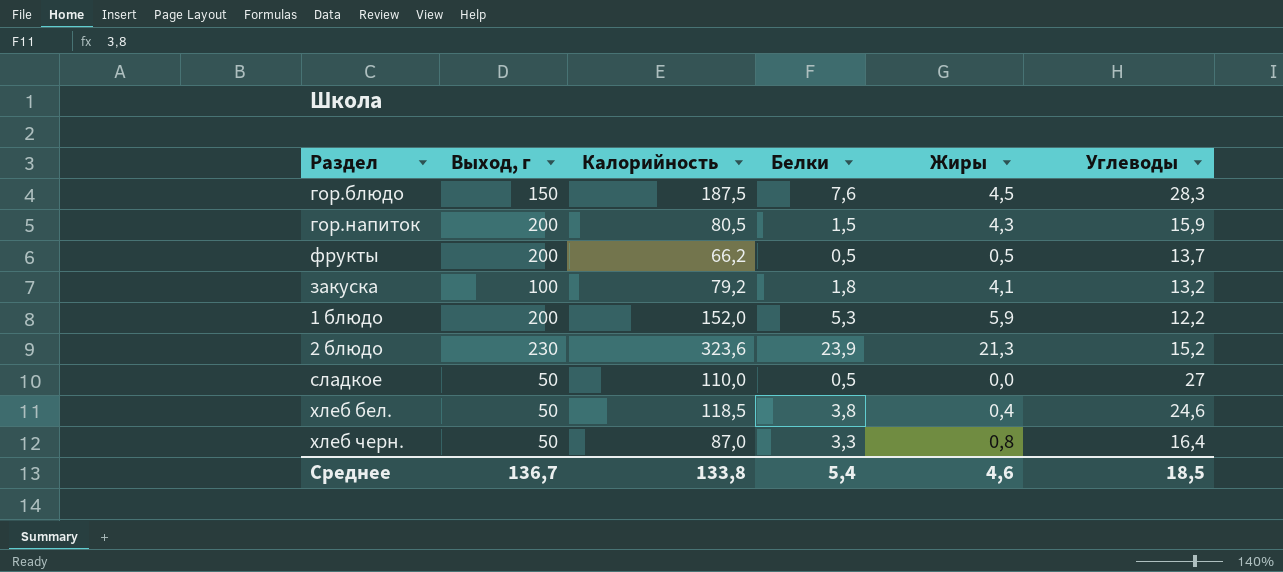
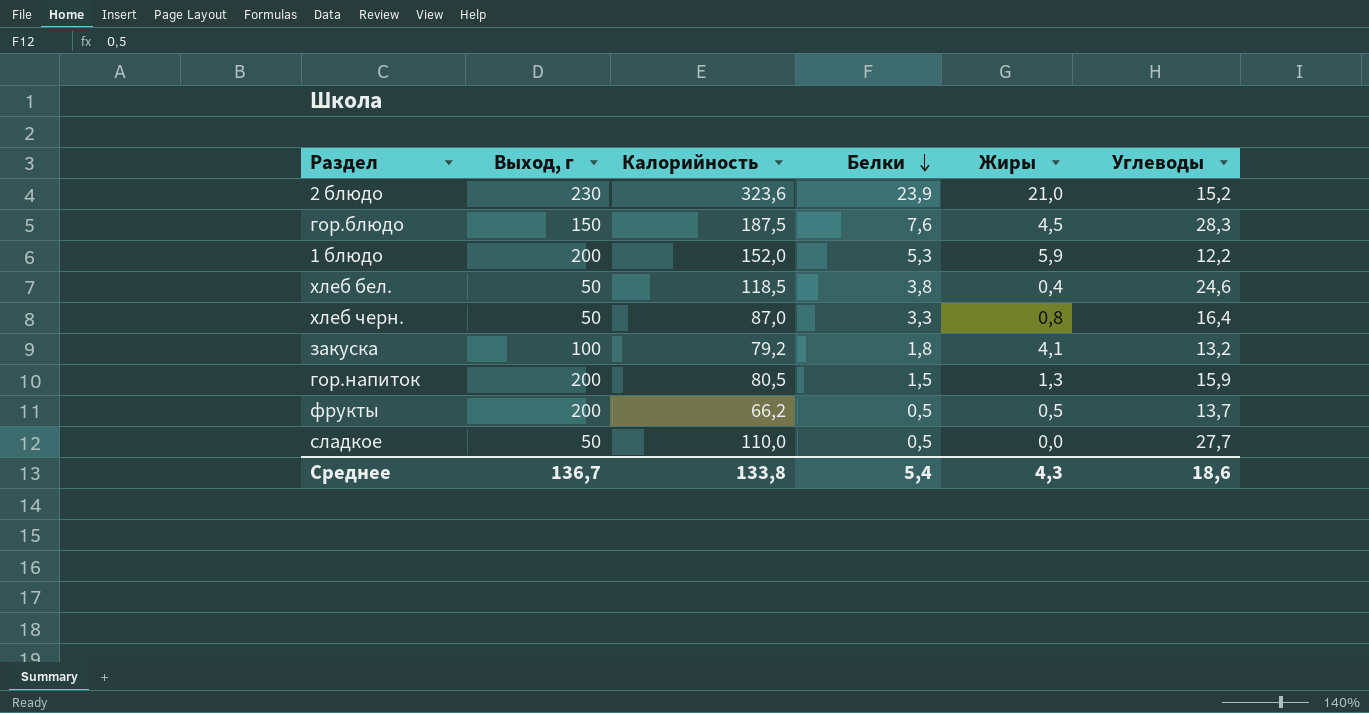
row order: none -> Белки descending
2 блюдо | Жиры: 21,3 -> 21,0
гор.напиток | Жиры: 4,3 -> 1,3
сладкое | Углеводы: 27 -> 27,7
Среднее | Жиры: 4,6 -> 4,3
Среднее | Углеводы: 18,5 -> 18,6

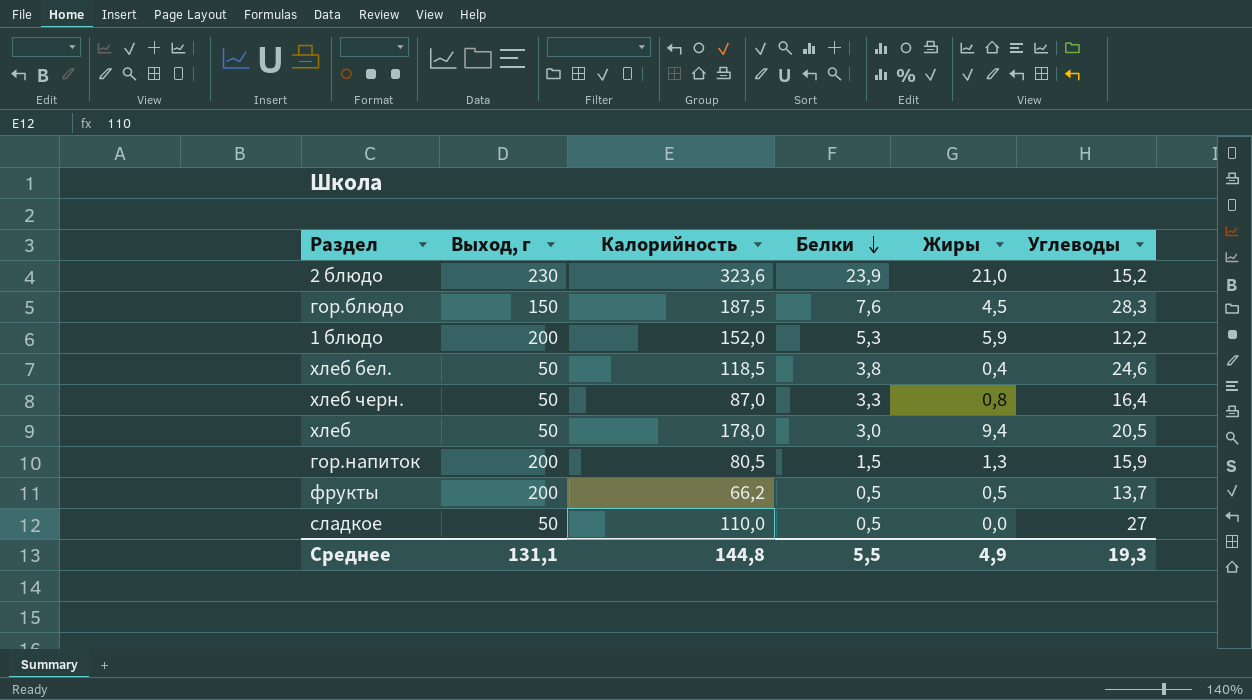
row закуска: 100 | 79,2 | 1,8 | 4,1 | 13,2 -> none
row хлеб: none -> 50 | 178,0 | 3,0 | 9,4 | 20,5
сладкое | Углеводы: 27,7 -> 27
Среднее | Выход, г: 136,7 -> 131,1
Среднее | Калорийность: 133,8 -> 144,8
Среднее | Белки: 5,4 -> 5,5
Среднее | Жиры: 4,3 -> 4,9
Среднее | Углеводы: 18,6 -> 19,3

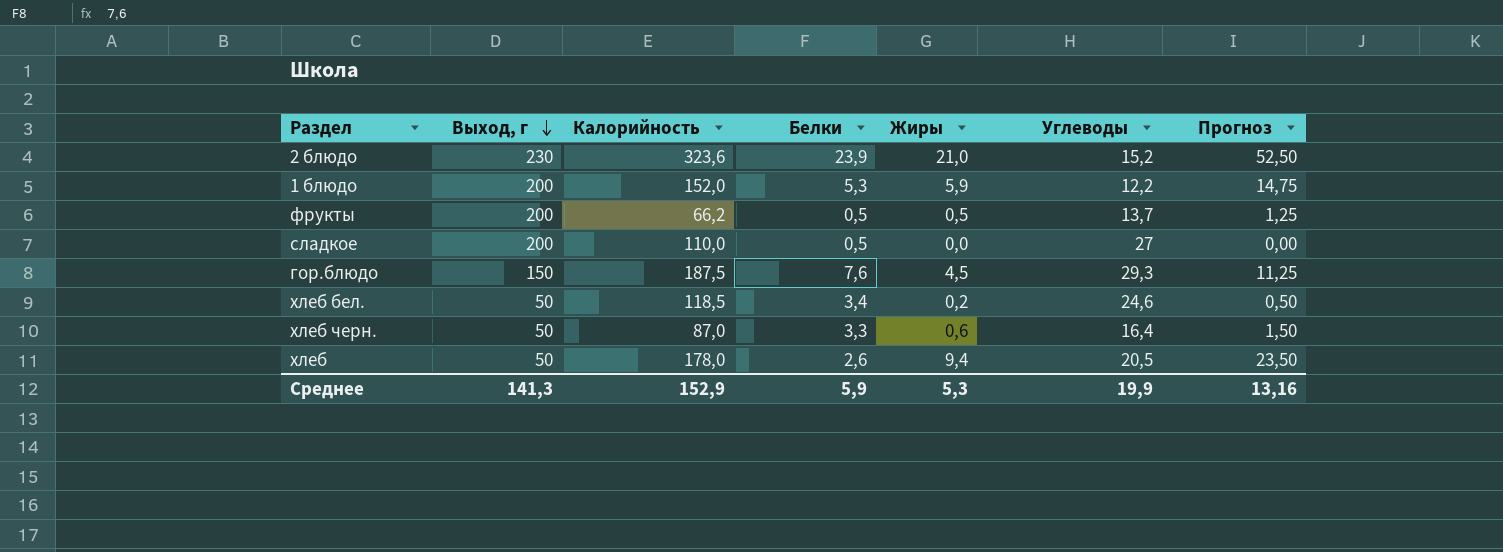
row order: Белки descending -> Выход, г descending
column Прогноз | formula: none -> [Жиры] * 2,5
row гор.напиток: 200 | 80,5 | 1,5 | 1,3 | 15,9 -> none
сладкое | Выход, г: 50 -> 200
гор.блюдо | Углеводы: 28,3 -> 29,3
хлеб бел. | Белки: 3,8 -> 3,4
хлеб бел. | Жиры: 0,4 -> 0,2
хлеб черн. | Жиры: 0,8 -> 0,6
хлеб | Белки: 3,0 -> 2,6
Среднее | Выход, г: 131,1 -> 141,3
Среднее | Калорийность: 144,8 -> 152,9
Среднее | Белки: 5,5 -> 5,9
Среднее | Жиры: 4,9 -> 5,3
Среднее | Углеводы: 19,3 -> 19,9

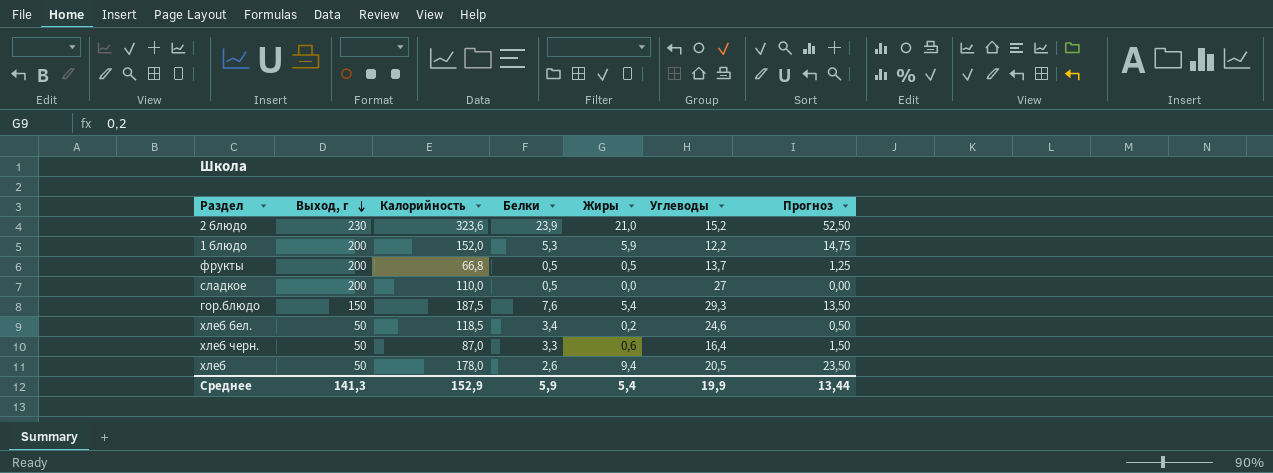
фрукты | Калорийность: 66,2 -> 66,8
гор.блюдо | Жиры: 4,5 -> 5,4
гор.блюдо | Прогноз: 11,25 -> 13,50
Среднее | Жиры: 5,3 -> 5,4
Среднее | Прогноз: 13,16 -> 13,44

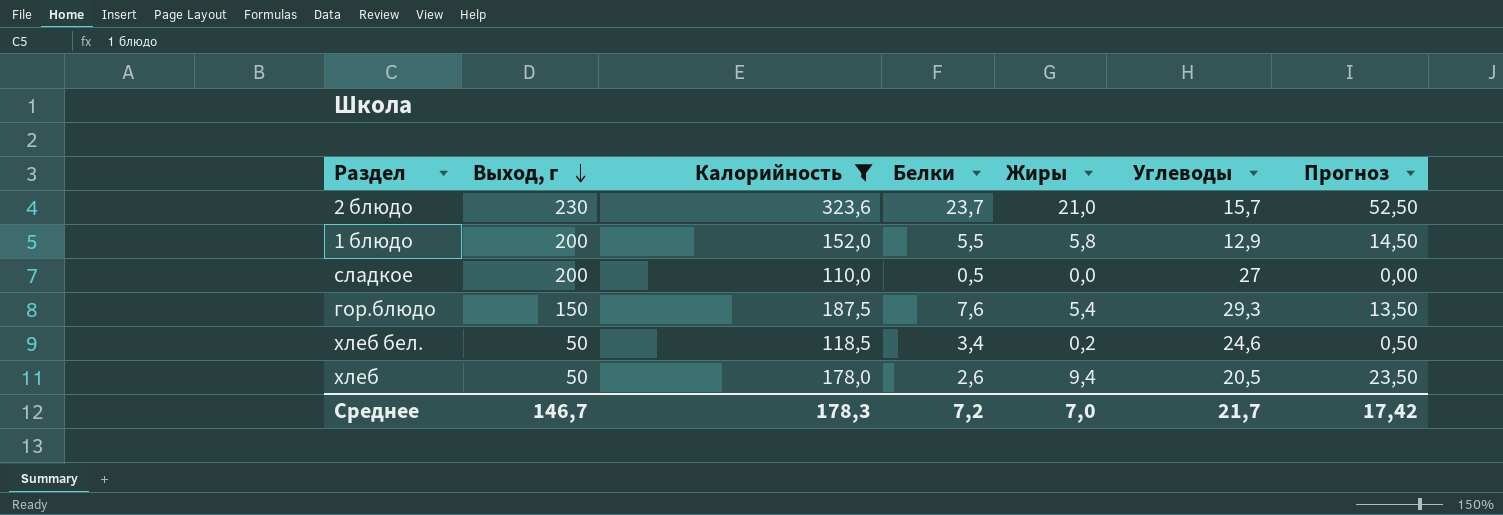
filter: none -> Калорийность >= 110,0
2 блюдо | Белки: 23,9 -> 23,7
2 блюдо | Углеводы: 15,2 -> 15,7
1 блюдо | Белки: 5,3 -> 5,5
1 блюдо | Жиры: 5,9 -> 5,8
1 блюдо | Углеводы: 12,2 -> 12,9
1 блюдо | Прогноз: 14,75 -> 14,50
Среднее | Выход, г: 141,3 -> 146,7
Среднее | Калорийность: 152,9 -> 178,3
Среднее | Белки: 5,9 -> 7,2
Среднее | Жиры: 5,4 -> 7,0
Среднее | Углеводы: 19,9 -> 21,7
Среднее | Прогноз: 13,44 -> 17,42

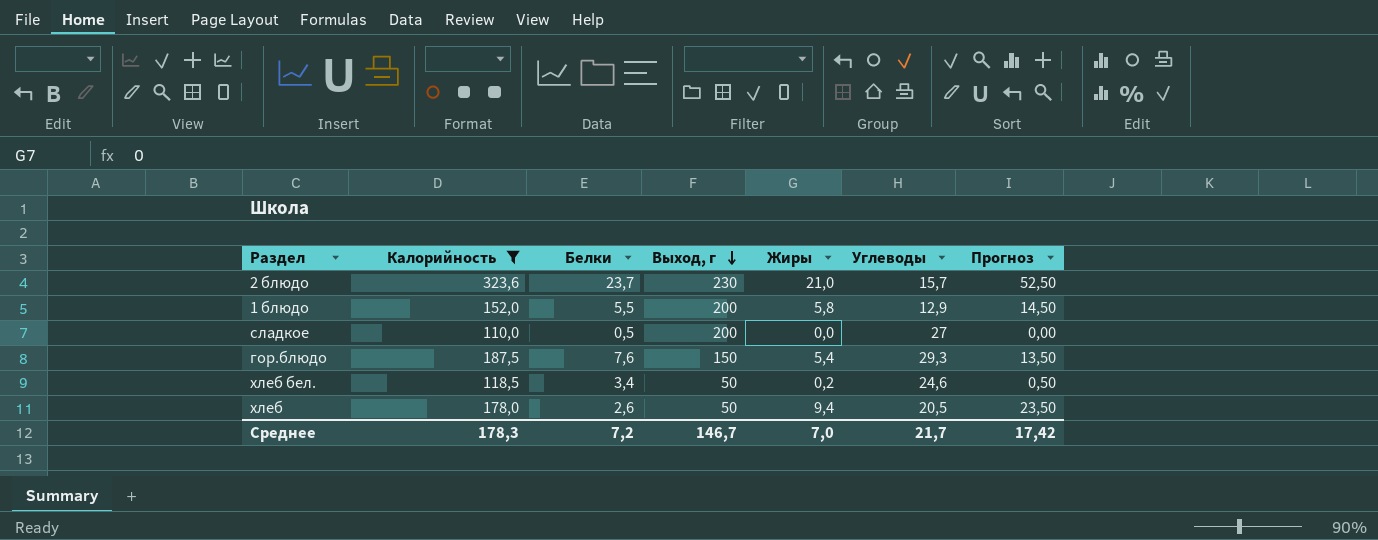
column Выход, г | position: 2 -> 4

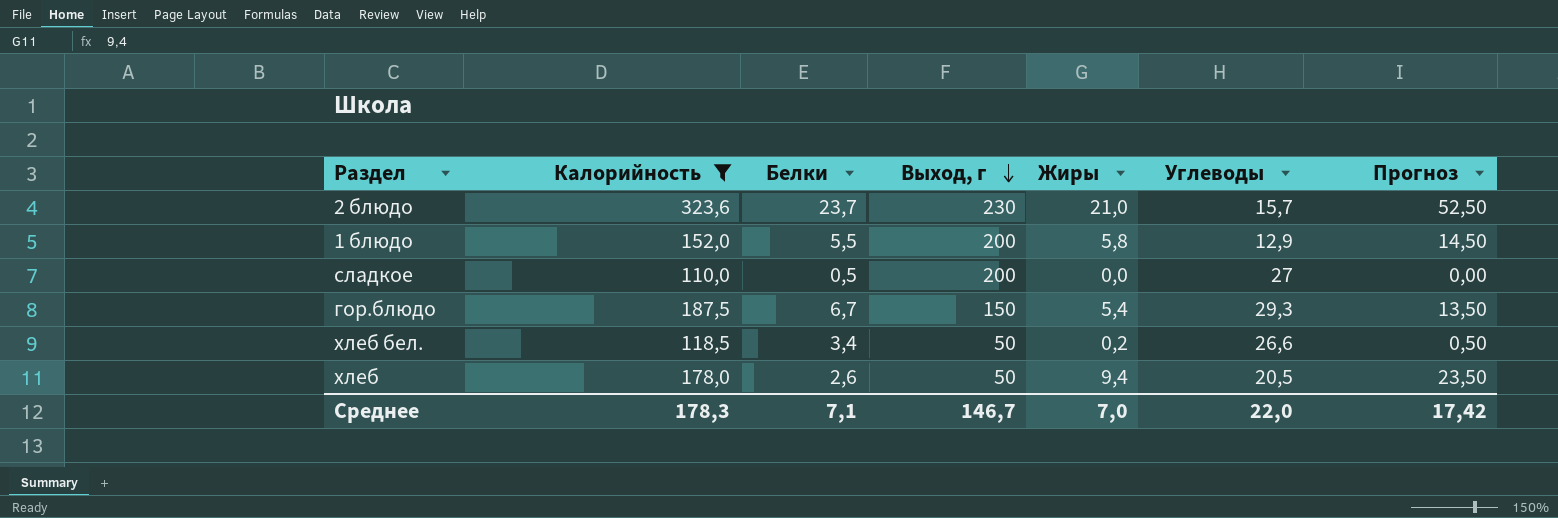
гор.блюдо | Белки: 7,6 -> 6,7
хлеб бел. | Углеводы: 24,6 -> 26,6
Среднее | Белки: 7,2 -> 7,1
Среднее | Углеводы: 21,7 -> 22,0

